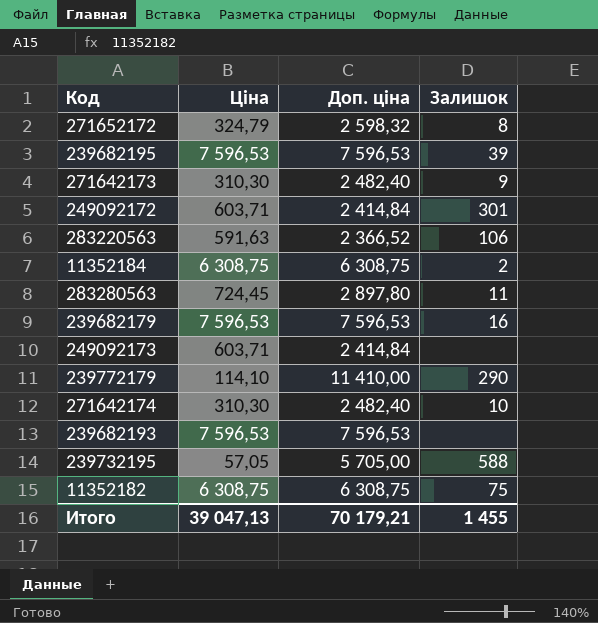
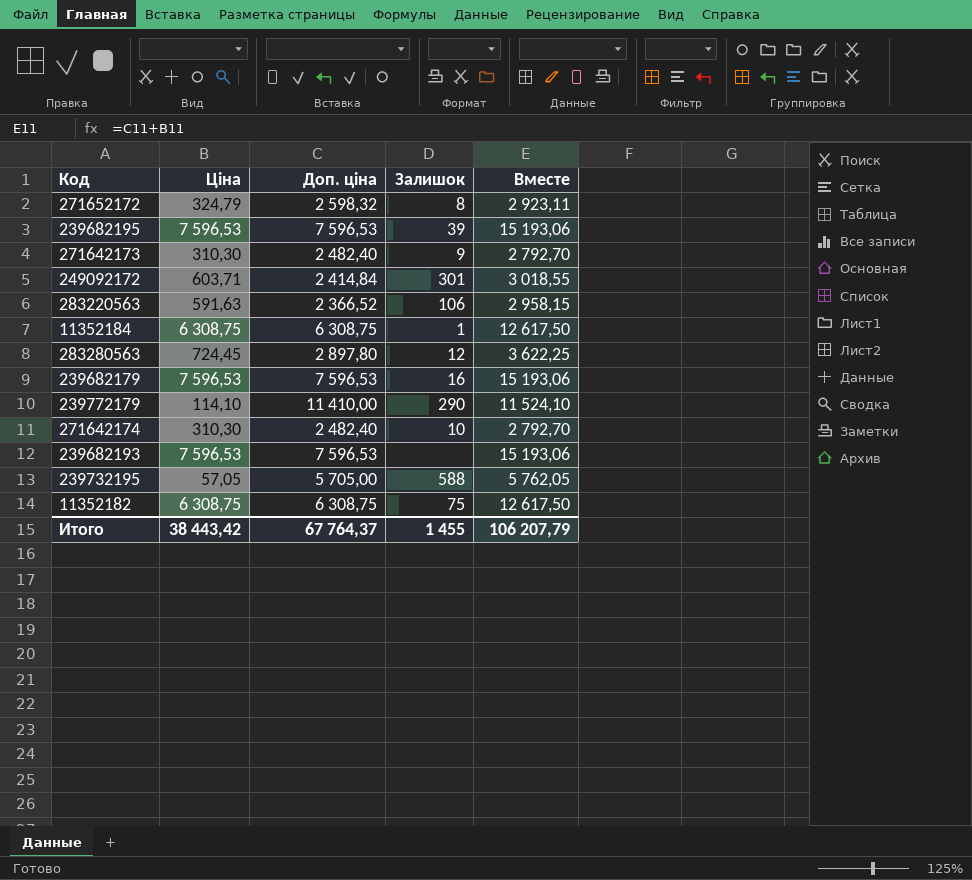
column Вместе | formula: none -> [Ціна] + [Доп. ціна]
row 249092173: 603,71 | 2 414,84 | none -> none
11352184 | Залишок: 2 -> 1
283280563 | Залишок: 11 -> 12
Итого | Ціна: 39 047,13 -> 38 443,42
Итого | Доп. ціна: 70 179,21 -> 67 764,37

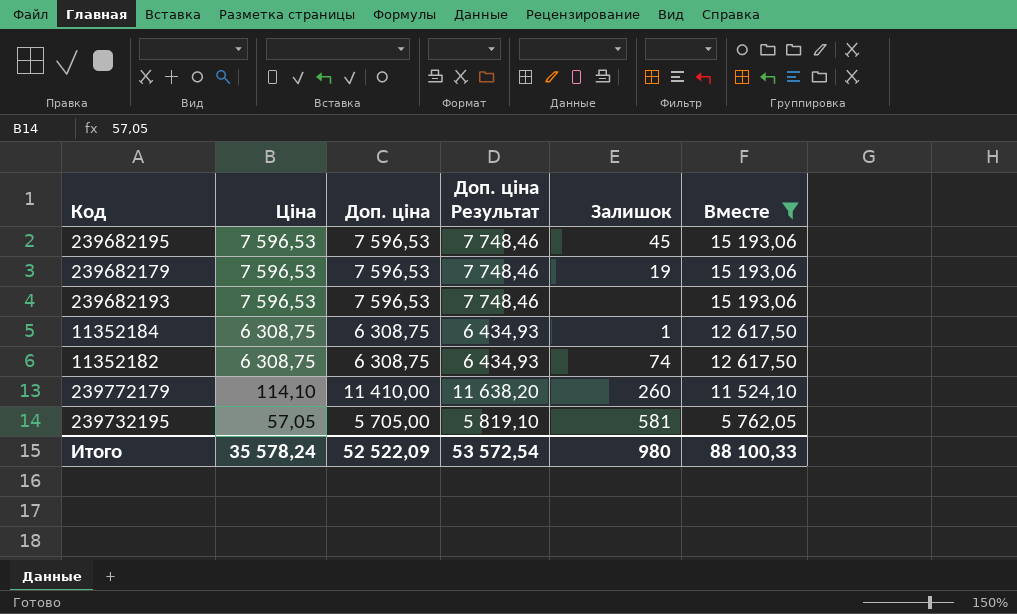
filter: none -> Вместе >= 5 762,05
row order: none -> Ціна descending
column Доп. ціна Результат | formula: none -> [Доп. ціна] * 1,02
239682195 | Залишок: 39 -> 45
239682179 | Залишок: 16 -> 19
11352182 | Залишок: 75 -> 74
239772179 | Залишок: 290 -> 260
239732195 | Залишок: 588 -> 581
Итого | Ціна: 38 443,42 -> 35 578,24
Итого | Доп. ціна: 67 764,37 -> 52 522,09
Итого | Залишок: 1 455 -> 980
Итого | Вместе: 106 207,79 -> 88 100,33

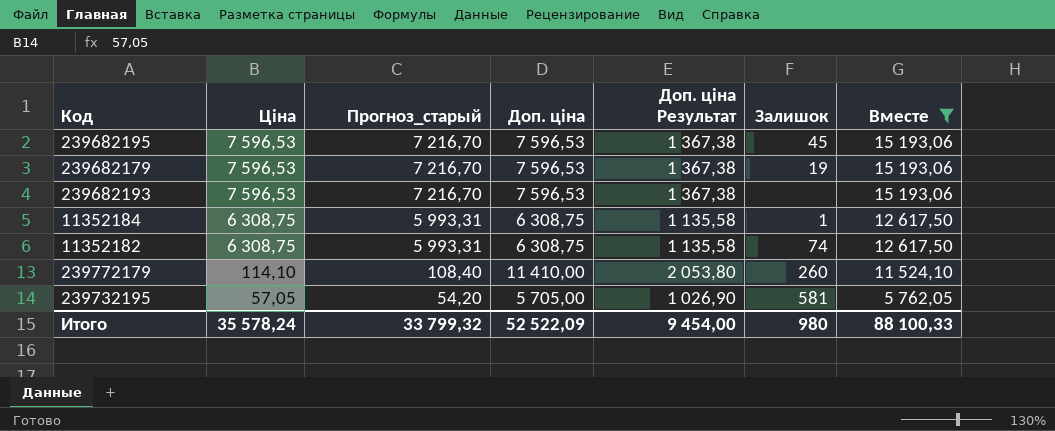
column Прогноз_старый | formula: none -> [Ціна] * 0,95
column Доп. ціна Результат | formula: [Доп. ціна] * 1,02 -> [Доп. ціна] * 0,18
Итого | Доп. ціна Результат: 53 572,54 -> 9 454,00

